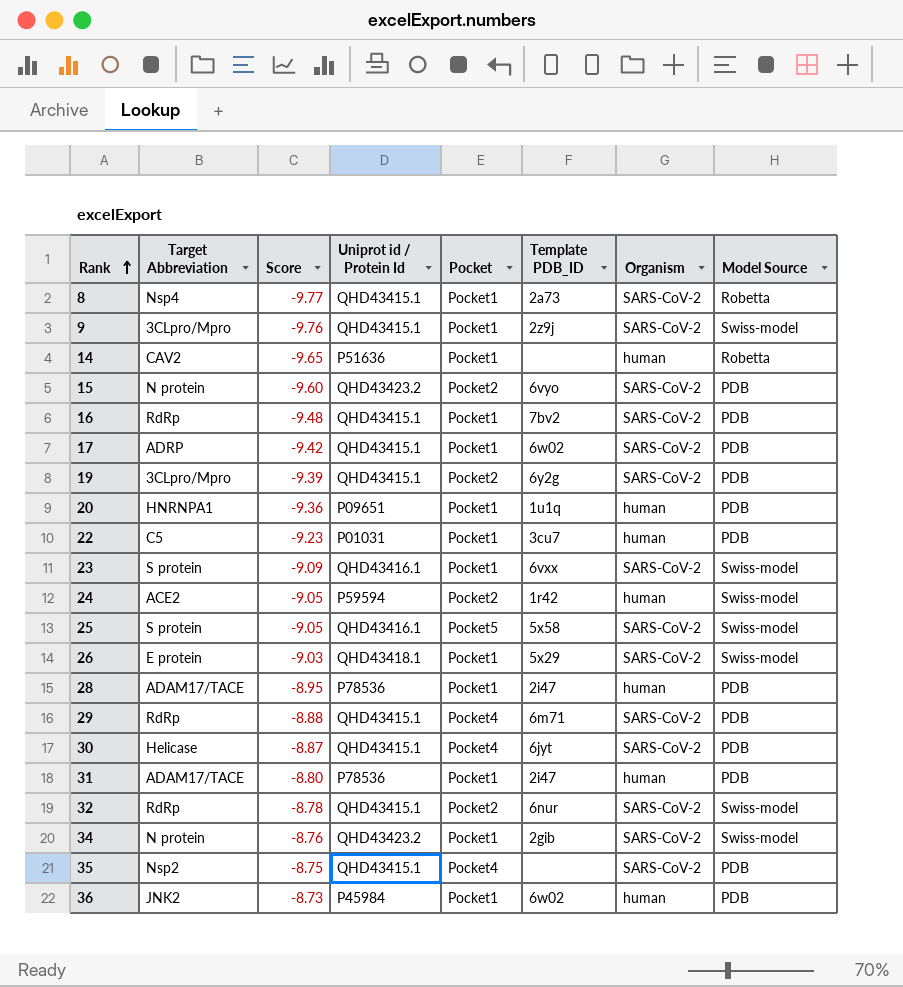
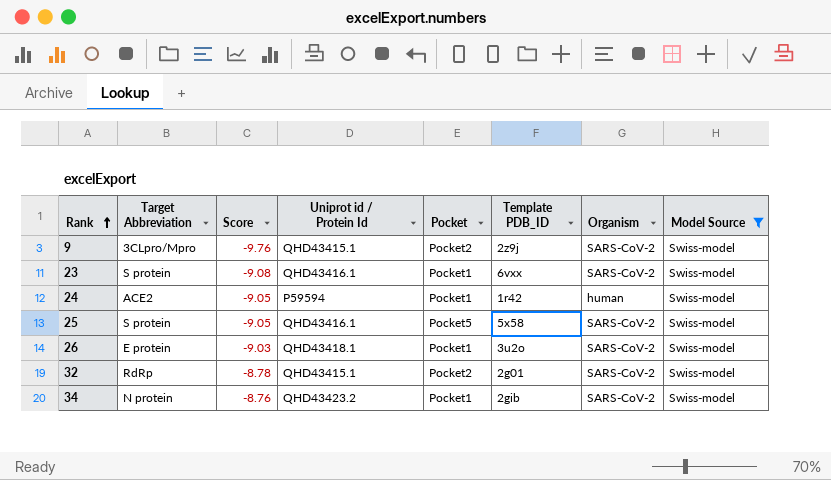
filter: none -> Model Source = Swiss-model
9 | Pocket: Pocket1 -> Pocket2
23 | Score: -9.09 -> -9.08
24 | Pocket: Pocket2 -> Pocket1
26 | Template PDB_ID: 5x29 -> 3u2o
32 | Template PDB_ID: 6nur -> 2g01

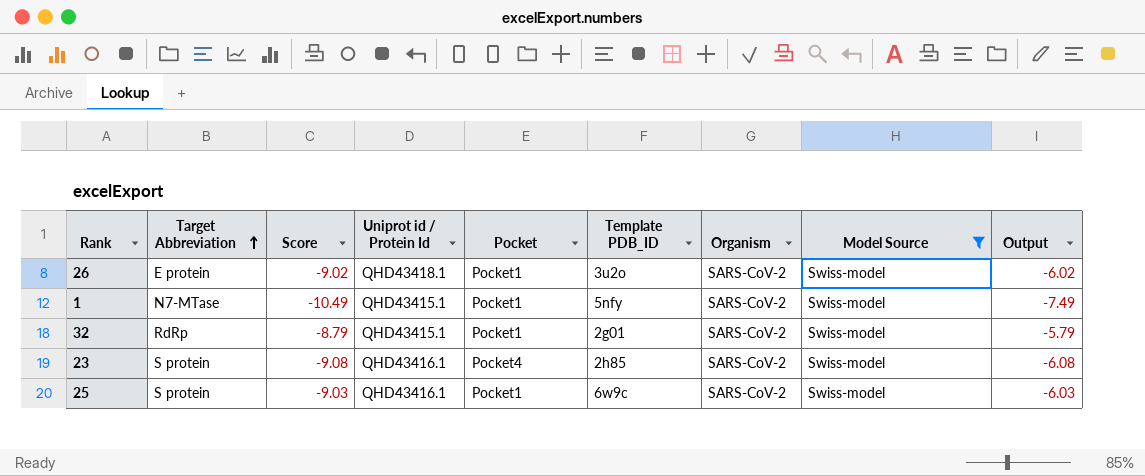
row order: Rank ascending -> Target Abbreviation ascending
column Output | formula: none -> [Score] + 3
row 9: 3CLpro/Mpro | -9.76 | QHD43415.1 | Pocket2 | 2z9j | SARS-CoV-2 | Swiss-model -> none
row 24: ACE2 | -9.05 | P59594 | Pocket1 | 1r42 | human | Swiss-model -> none
row 34: N protein | -8.76 | QHD43423.2 | Pocket1 | 2gib | SARS-CoV-2 | Swiss-model -> none
26 | Score: -9.03 -> -9.02
row 1: none -> N7-MTase | -10.49 | QHD43415.1 | Pocket1 | 5nfy | SARS-CoV-2 | Swiss-model | -7.49
32 | Score: -8.78 -> -8.79
32 | Pocket: Pocket2 -> Pocket1
23 | Pocket: Pocket1 -> Pocket4
23 | Template PDB_ID: 6vxx -> 2h85
25 | Score: -9.05 -> -9.03
25 | Pocket: Pocket5 -> Pocket1
25 | Template PDB_ID: 5x58 -> 6w9c

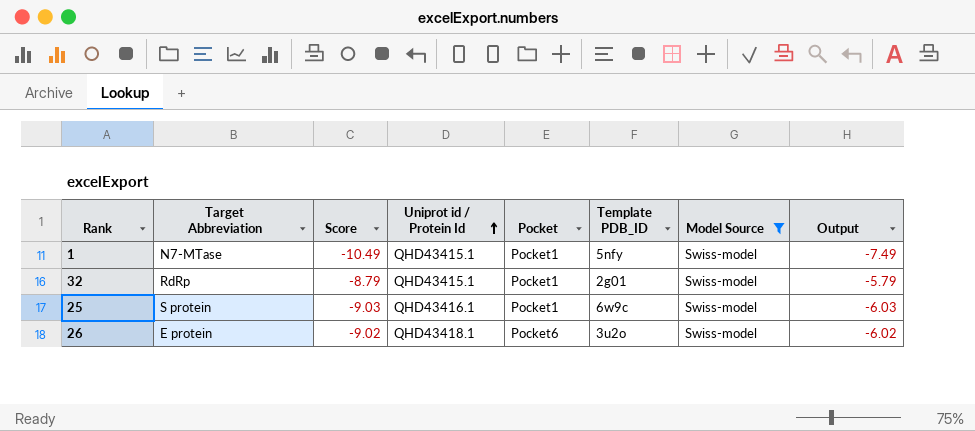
row order: Target Abbreviation ascending -> Uniprot id / Protein Id ascending
column Organism | position: 7 -> none
row 23: S protein | -9.08 | QHD43416.1 | Pocket4 | 2h85 | SARS-CoV-2 | Swiss-model | -6.08 -> none
26 | Pocket: Pocket1 -> Pocket6

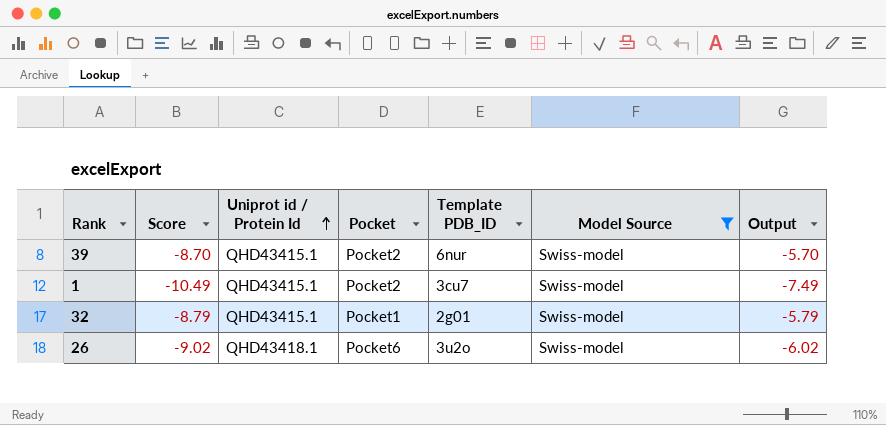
column Target Abbreviation | position: 2 -> none
row 25: S protein | -9.03 | QHD43416.1 | Pocket1 | 6w9c | Swiss-model | -6.03 -> none
row 39: none -> -8.70 | QHD43415.1 | Pocket2 | 6nur | Swiss-model | -5.70
1 | Pocket: Pocket1 -> Pocket2
1 | Template PDB_ID: 5nfy -> 3cu7

